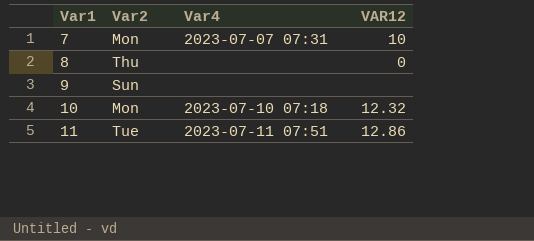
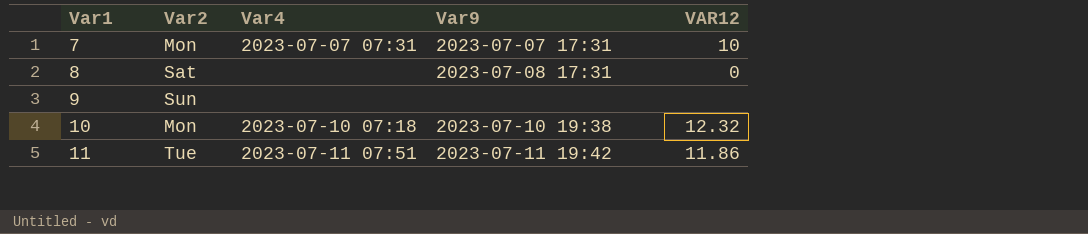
column Var9 | position: none -> 4
8 | Var2: Thu -> Sat
11 | VAR12: 12.86 -> 11.86

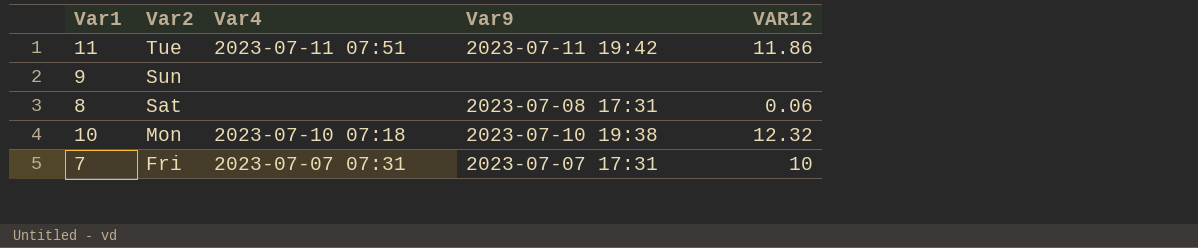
row order: Var1 ascending -> Var2 descending
8 | VAR12: 0 -> 0.06
7 | Var2: Mon -> Fri

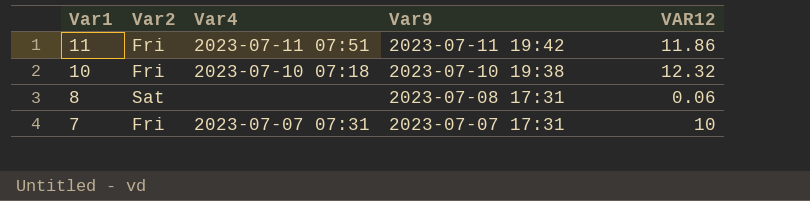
row order: Var2 descending -> Var1 descending
row 9: Sun | none | none | none -> none
11 | Var2: Tue -> Fri
10 | Var2: Mon -> Fri

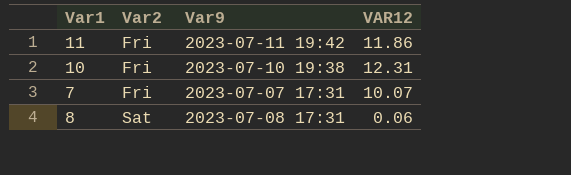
row order: Var1 descending -> Var2 ascending
column Var4 | position: 3 -> none
10 | VAR12: 12.32 -> 12.31
7 | VAR12: 10 -> 10.07

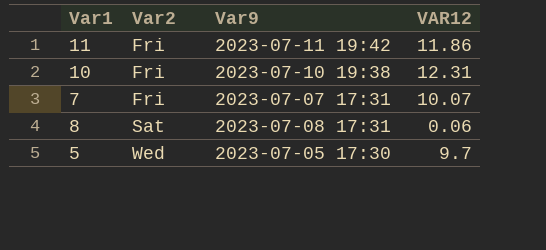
row 5: none -> Wed | 2023-07-05 17:30 | 9.7

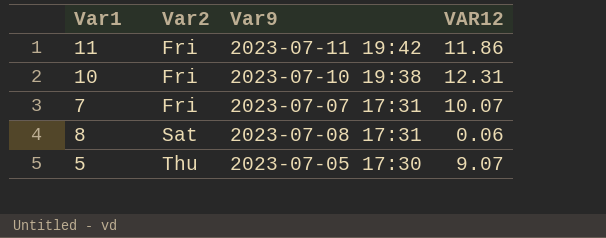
5 | Var2: Wed -> Thu
5 | VAR12: 9.7 -> 9.07

